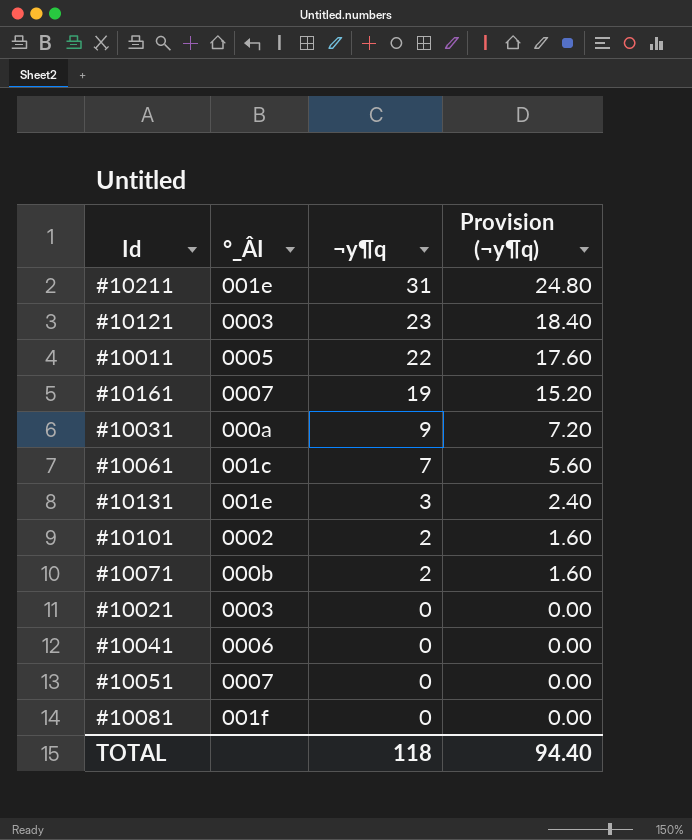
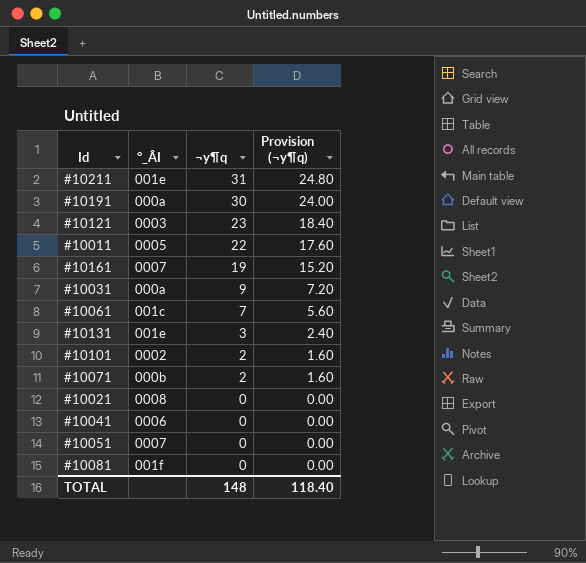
row #10191: none -> 000a | 30 | 24.00
#10021 | °_ÂI: 0003 -> 0008
TOTAL | ¬y¶q: 118 -> 148
TOTAL | Provision (¬y¶q): 94.40 -> 118.40

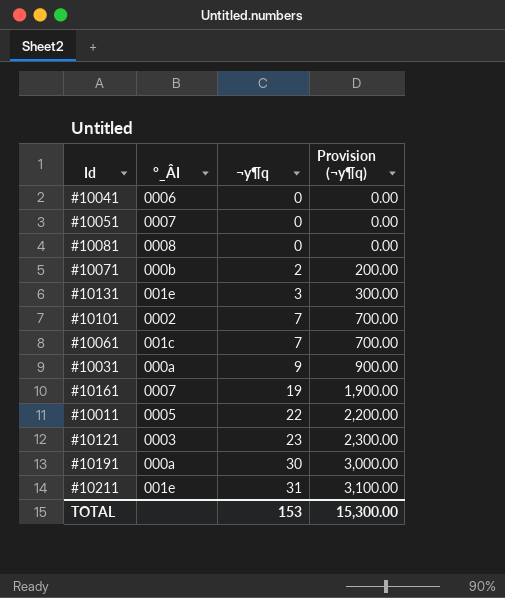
row order: ¬y¶q descending -> ¬y¶q ascending
column Provision (¬y¶q) | formula: [¬y¶q] * 0.8 -> [¬y¶q] * 100
row #10021: 0008 | 0 | 0.00 -> none
#10081 | °_ÂI: 001f -> 0008
#10101 | ¬y¶q: 2 -> 7
TOTAL | ¬y¶q: 148 -> 153
TOTAL | Provision (¬y¶q): 118.40 -> 15,300.00

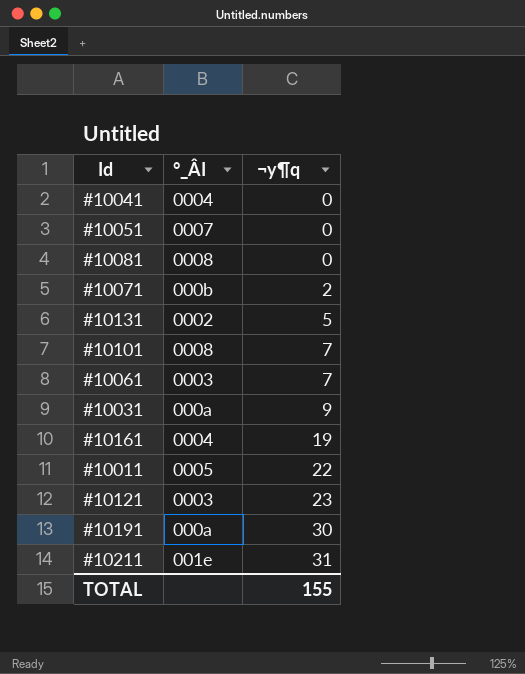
column Provision (¬y¶q) | formula: [¬y¶q] * 100 -> none
#10041 | °_ÂI: 0006 -> 0004
#10131 | °_ÂI: 001e -> 0002
#10131 | ¬y¶q: 3 -> 5
#10101 | °_ÂI: 0002 -> 0008
#10061 | °_ÂI: 001c -> 0003
#10161 | °_ÂI: 0007 -> 0004
TOTAL | ¬y¶q: 153 -> 155

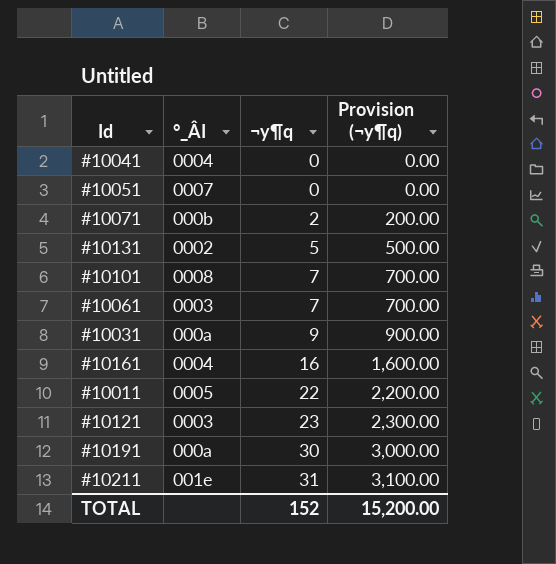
column Provision (¬y¶q) | formula: none -> [¬y¶q] * 100
row #10081: 0008 | 0 -> none
#10161 | ¬y¶q: 19 -> 16
TOTAL | ¬y¶q: 155 -> 152

